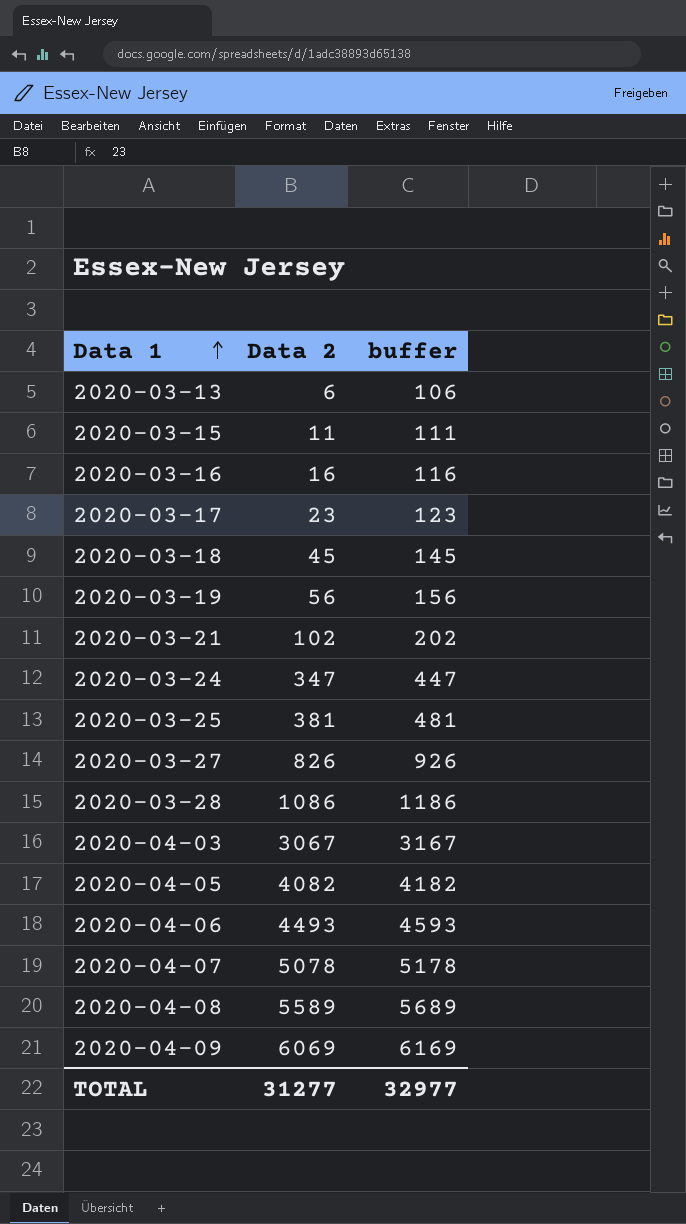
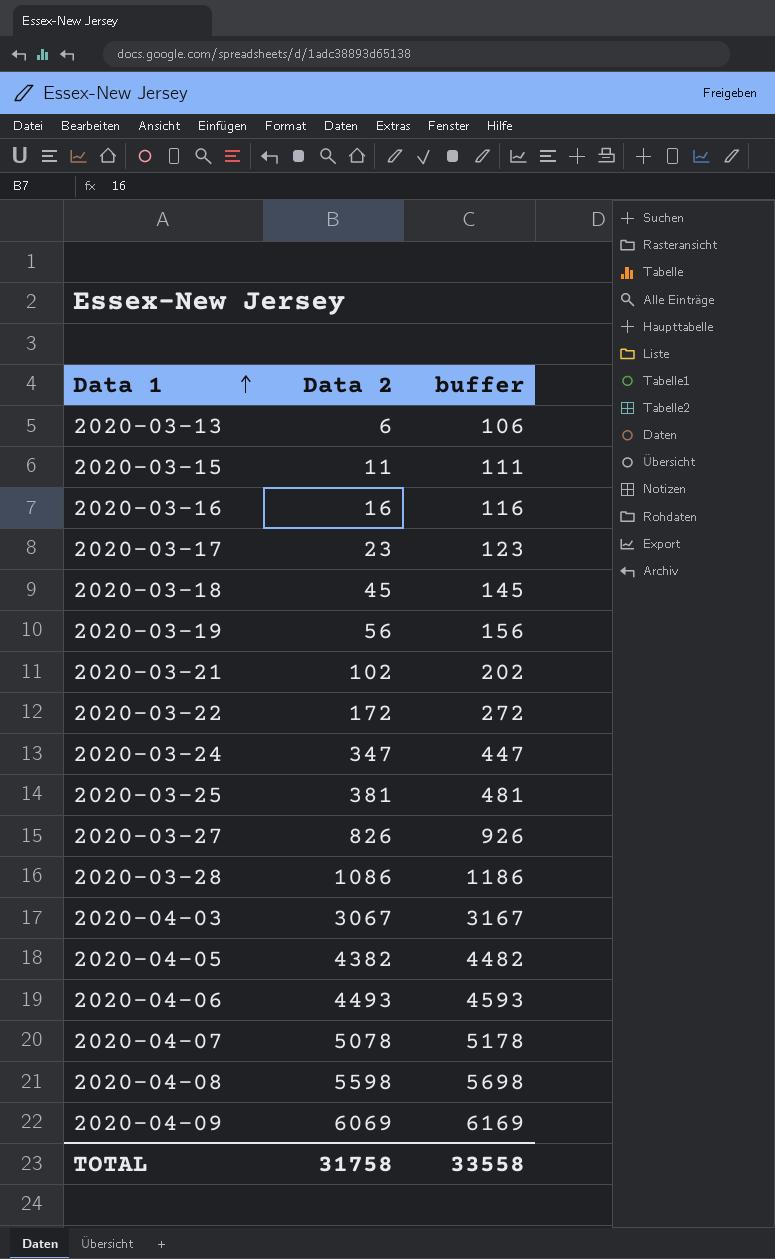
row 2020-03-22: none -> 172 | 272
2020-04-05 | Data 2: 4082 -> 4382
2020-04-05 | buffer: 4182 -> 4482
2020-04-08 | Data 2: 5589 -> 5598
2020-04-08 | buffer: 5689 -> 5698
TOTAL | Data 2: 31277 -> 31758
TOTAL | buffer: 32977 -> 33558

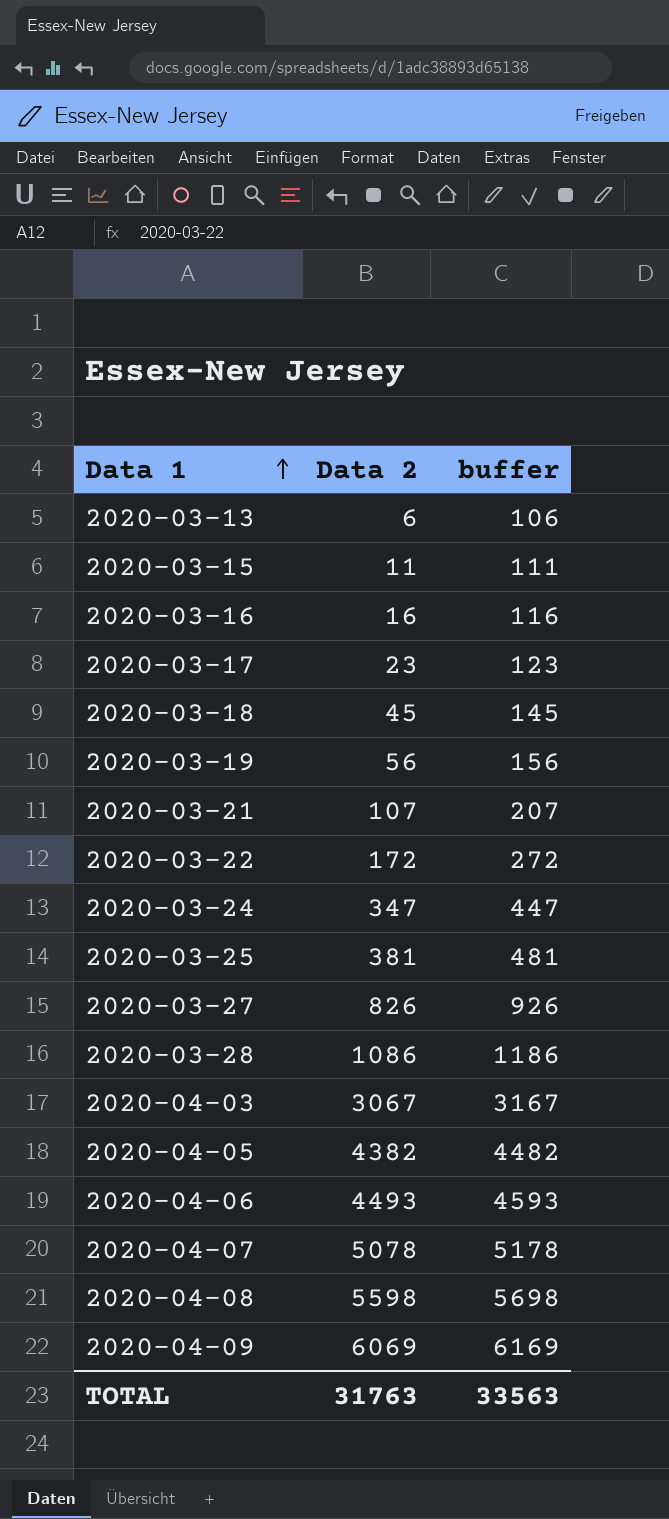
2020-03-21 | Data 2: 102 -> 107
2020-03-21 | buffer: 202 -> 207
TOTAL | Data 2: 31758 -> 31763
TOTAL | buffer: 33558 -> 33563

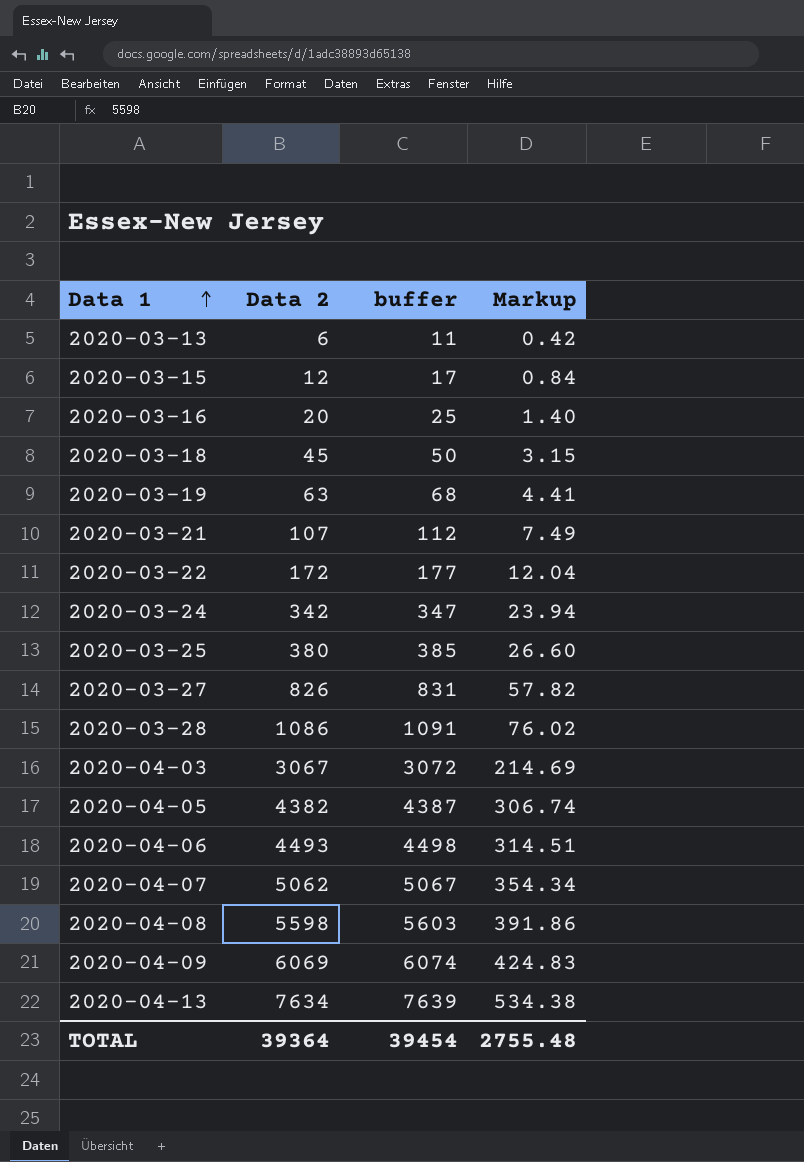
column buffer | formula: [Data 2] + 100 -> [Data 2] + 5
column Markup | formula: none -> [Data 2] * 0.07
row 2020-03-17: 23 | 123 -> none
2020-03-15 | Data 2: 11 -> 12
2020-03-16 | Data 2: 16 -> 20
2020-03-19 | Data 2: 56 -> 63
2020-03-24 | Data 2: 347 -> 342
2020-03-25 | Data 2: 381 -> 380
2020-04-07 | Data 2: 5078 -> 5062
row 2020-04-13: none -> 7634 | 7639 | 534.38
TOTAL | Data 2: 31763 -> 39364
TOTAL | buffer: 33563 -> 39454

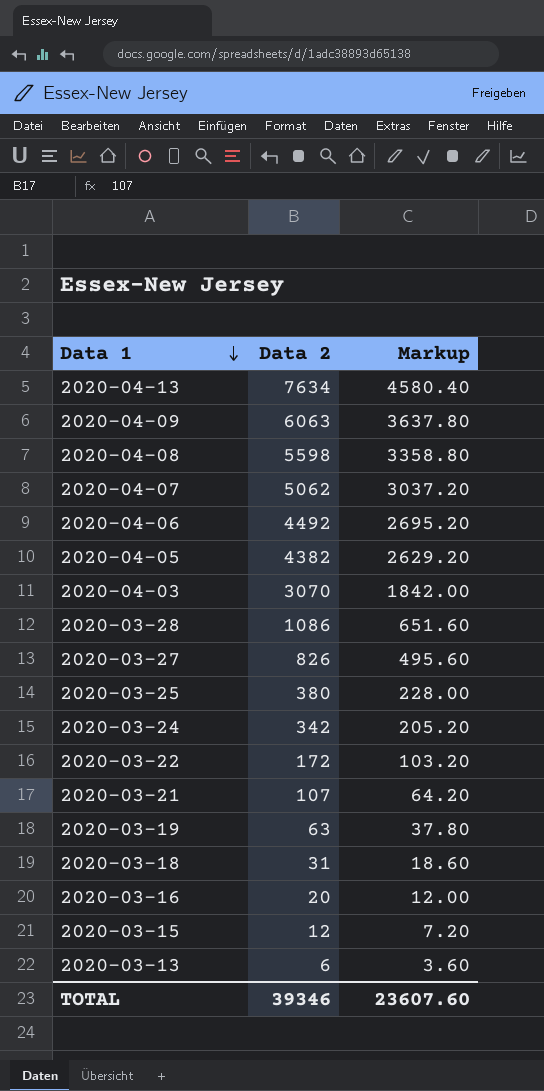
row order: Data 1 ascending -> Data 1 descending
column buffer | formula: [Data 2] + 5 -> none
column Markup | formula: [Data 2] * 0.07 -> [Data 2] * 0.6
2020-04-09 | Data 2: 6069 -> 6063
2020-04-06 | Data 2: 4493 -> 4492
2020-04-03 | Data 2: 3067 -> 3070
2020-03-18 | Data 2: 45 -> 31
TOTAL | Data 2: 39364 -> 39346
TOTAL | Markup: 2755.48 -> 23607.60

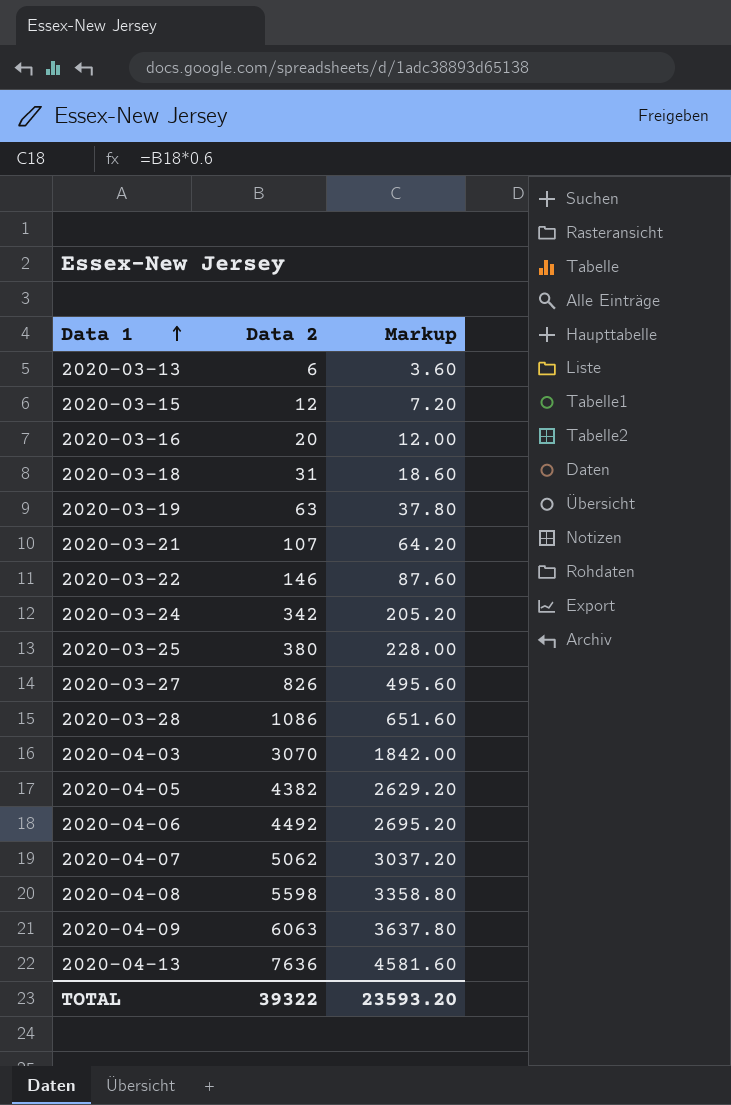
row order: Data 1 descending -> Data 1 ascending
2020-03-22 | Data 2: 172 -> 146
2020-03-22 | Markup: 103.20 -> 87.60
2020-04-13 | Data 2: 7634 -> 7636
2020-04-13 | Markup: 4580.40 -> 4581.60
TOTAL | Data 2: 39346 -> 39322
TOTAL | Markup: 23607.60 -> 23593.20

